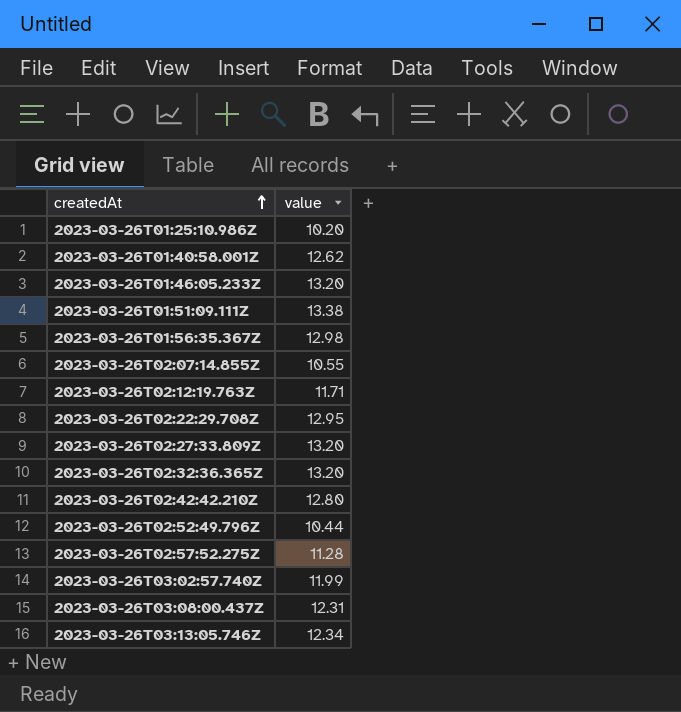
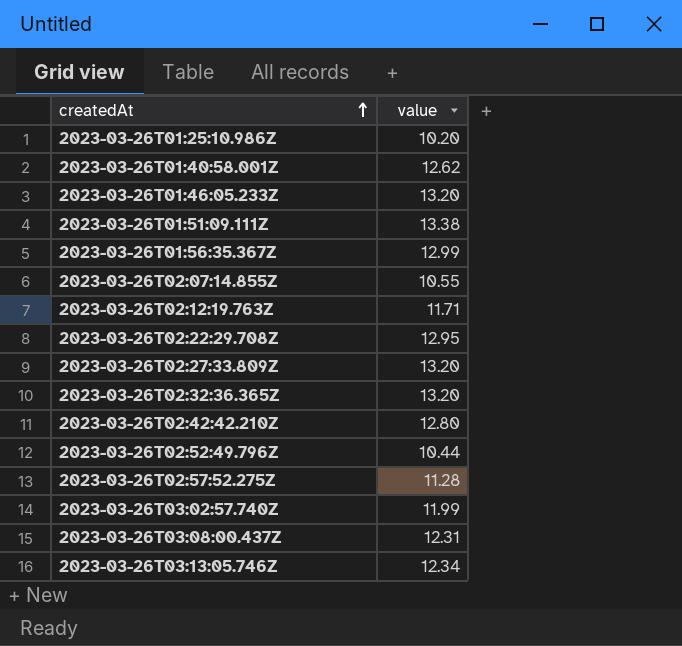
2023-03-26T01:56:35.367Z | value: 12.98 -> 12.99

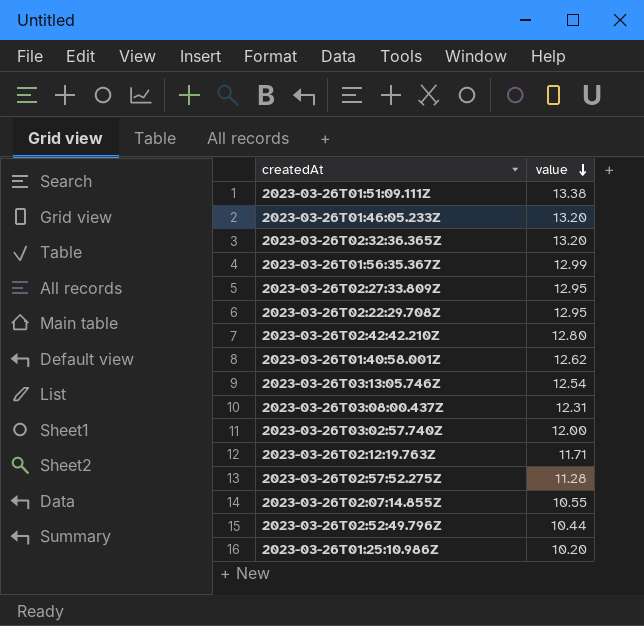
row order: createdAt ascending -> value descending
2023-03-26T02:27:33.809Z | value: 13.20 -> 12.95
2023-03-26T03:13:05.746Z | value: 12.34 -> 12.54
2023-03-26T03:02:57.740Z | value: 11.99 -> 12.00

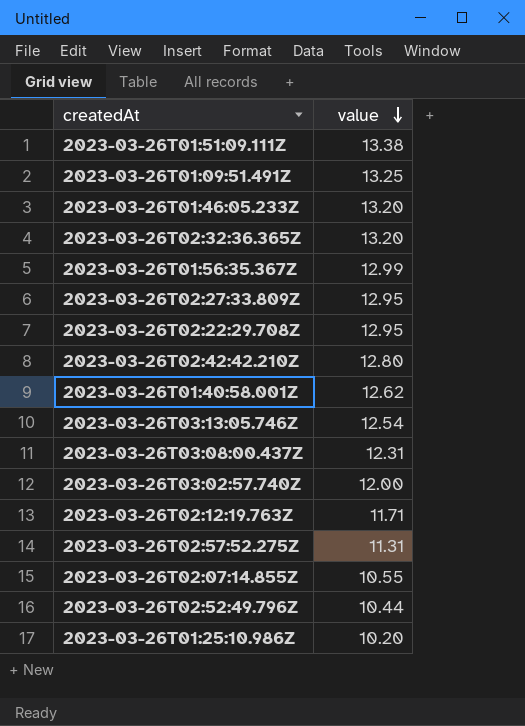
row 2023-03-26T01:09:51.491Z: none -> 13.25
2023-03-26T02:57:52.275Z | value: 11.28 -> 11.31

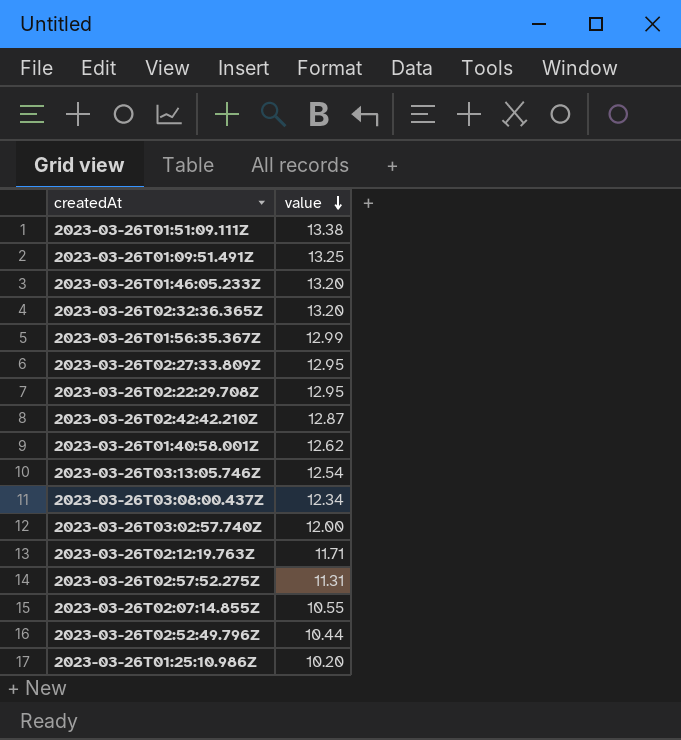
2023-03-26T02:42:42.210Z | value: 12.80 -> 12.87
2023-03-26T03:08:00.437Z | value: 12.31 -> 12.34

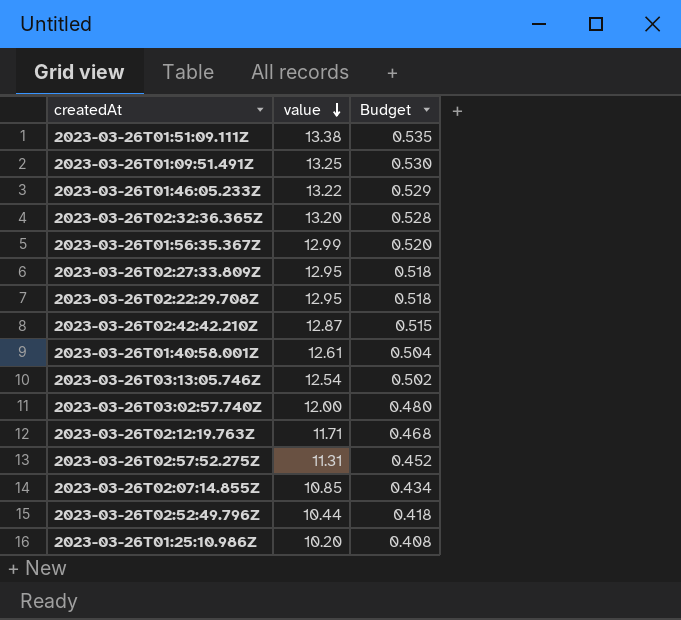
column Budget | formula: none -> [value] * 0.04
row 2023-03-26T03:08:00.437Z: 12.34 -> none
2023-03-26T01:46:05.233Z | value: 13.20 -> 13.22
2023-03-26T01:40:58.001Z | value: 12.62 -> 12.61
2023-03-26T02:07:14.855Z | value: 10.55 -> 10.85

